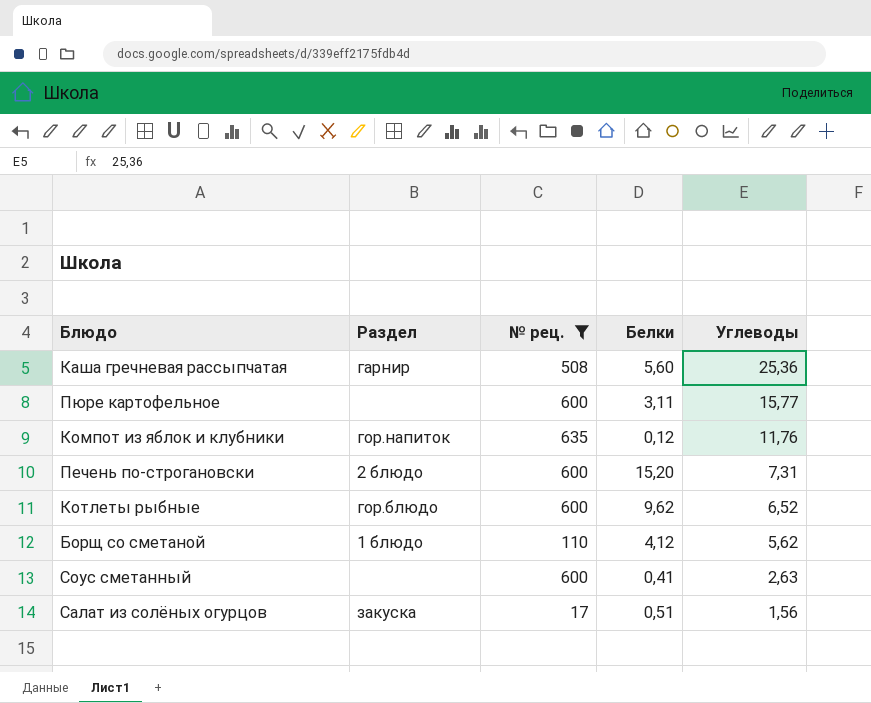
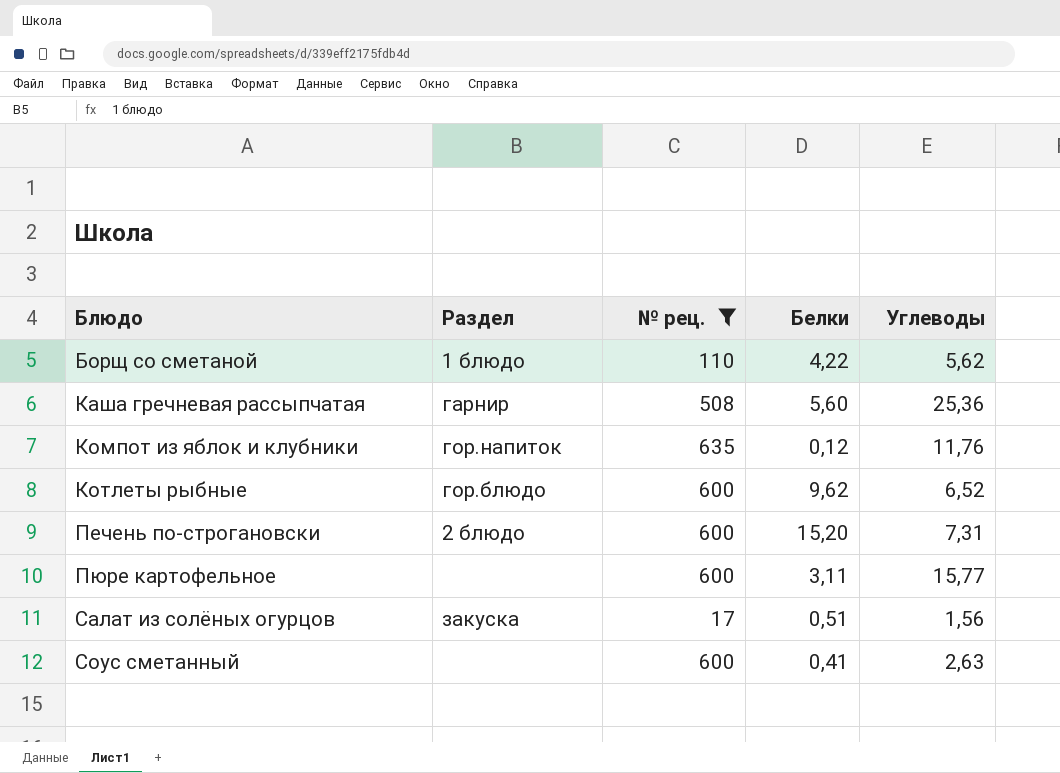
row order: Углеводы descending -> Блюдо ascending
Борщ со сметаной | Белки: 4,12 -> 4,22

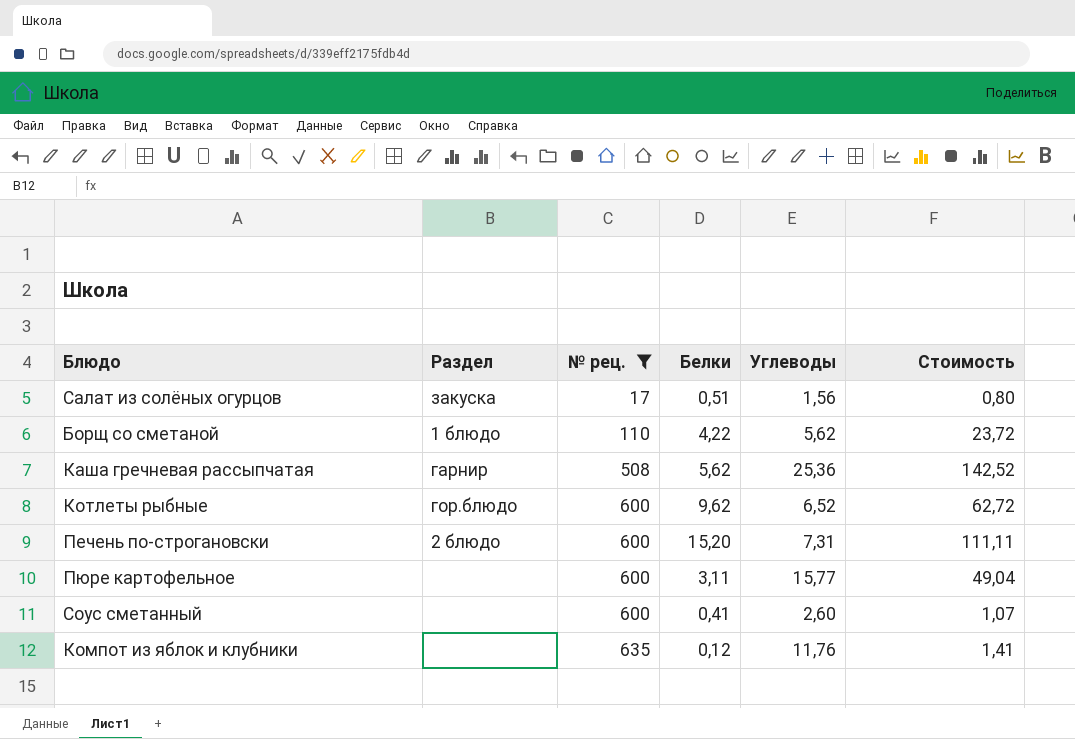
row order: Блюдо ascending -> № рец. ascending
column Стоимость | formula: none -> [Белки] * [Углеводы]
Каша гречневая рассыпчатая | Белки: 5,60 -> 5,62
Соус сметанный | Углеводы: 2,63 -> 2,60
Компот из яблок и клубники | Раздел: гор.напиток -> none

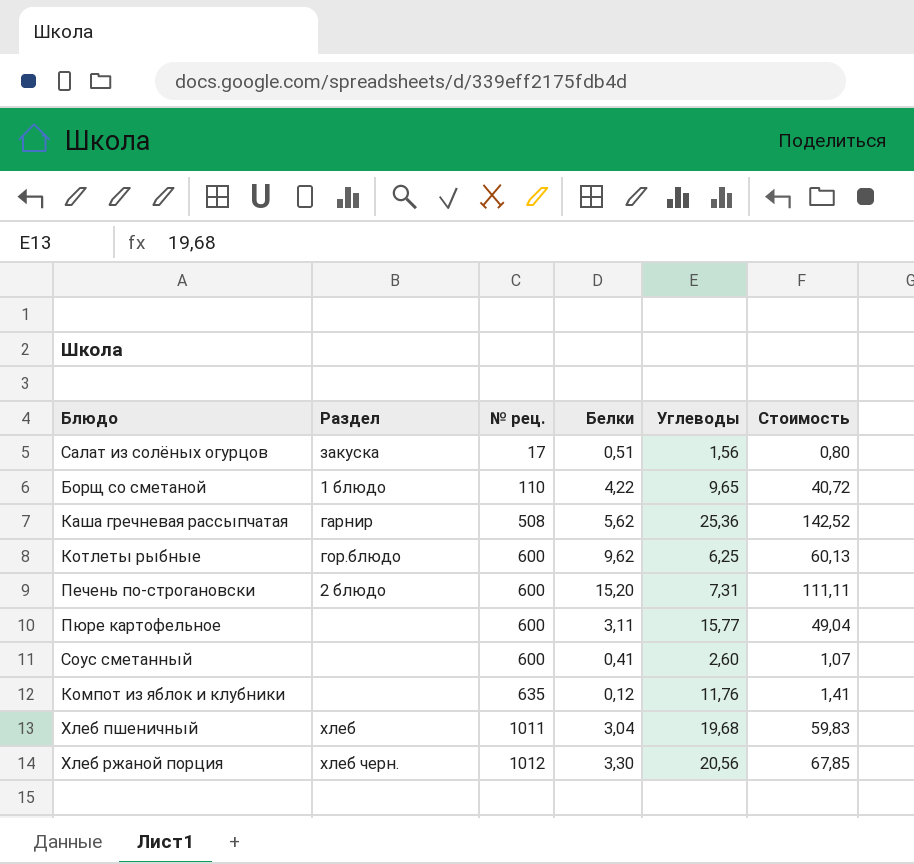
filter: № рец. <= 635 -> none
Борщ со сметаной | Углеводы: 5,62 -> 9,65
Борщ со сметаной | Стоимость: 23,72 -> 40,72
Котлеты рыбные | Углеводы: 6,52 -> 6,25
Котлеты рыбные | Стоимость: 62,72 -> 60,13

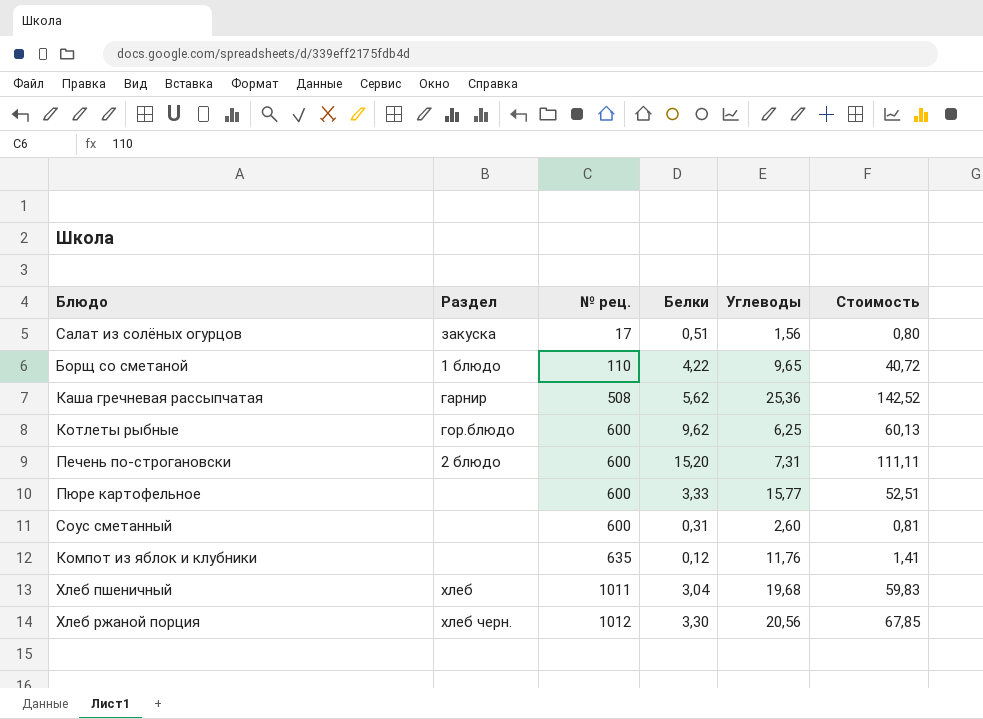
Пюре картофельное | Белки: 3,11 -> 3,33
Пюре картофельное | Стоимость: 49,04 -> 52,51
Соус сметанный | Белки: 0,41 -> 0,31
Соус сметанный | Стоимость: 1,07 -> 0,81

